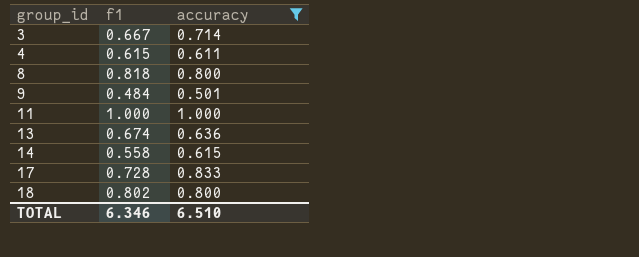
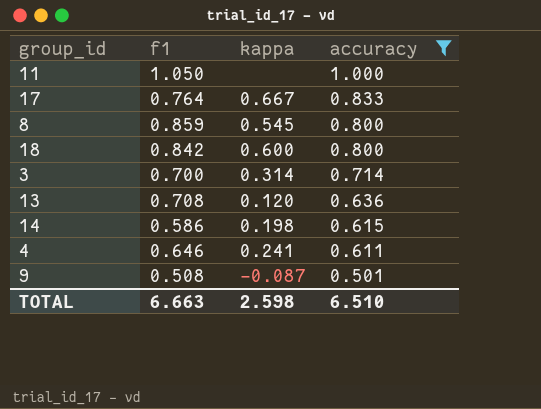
row order: group_id ascending -> accuracy descending
column kappa | position: none -> 3
11 | f1: 1.000 -> 1.050
17 | f1: 0.728 -> 0.764
8 | f1: 0.818 -> 0.859
18 | f1: 0.802 -> 0.842
3 | f1: 0.667 -> 0.700
13 | f1: 0.674 -> 0.708
14 | f1: 0.558 -> 0.586
4 | f1: 0.615 -> 0.646
9 | f1: 0.484 -> 0.508
TOTAL | f1: 6.346 -> 6.663

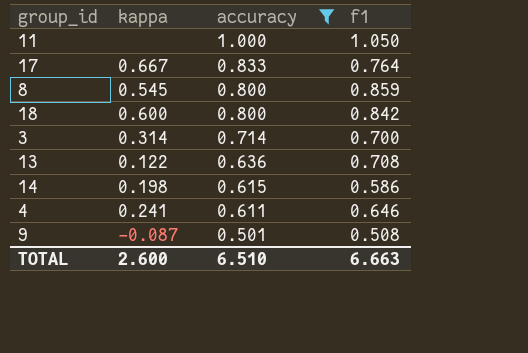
column f1 | position: 2 -> 4
13 | kappa: 0.120 -> 0.122
TOTAL | kappa: 2.598 -> 2.600

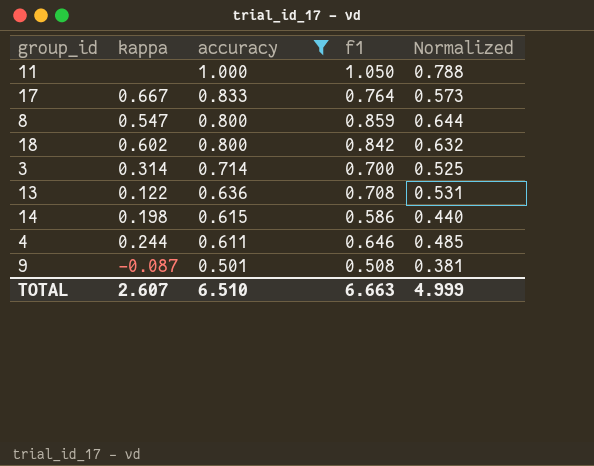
column Normalized | formula: none -> [f1] * 0.75
8 | kappa: 0.545 -> 0.547
18 | kappa: 0.600 -> 0.602
4 | kappa: 0.241 -> 0.244
TOTAL | kappa: 2.600 -> 2.607

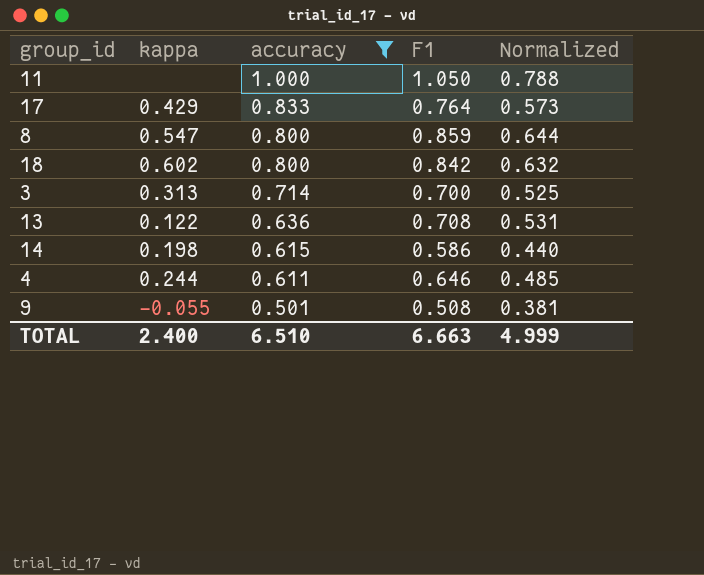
column name: f1 -> F1
17 | kappa: 0.667 -> 0.429
3 | kappa: 0.314 -> 0.313
9 | kappa: -0.087 -> -0.055
TOTAL | kappa: 2.607 -> 2.400

